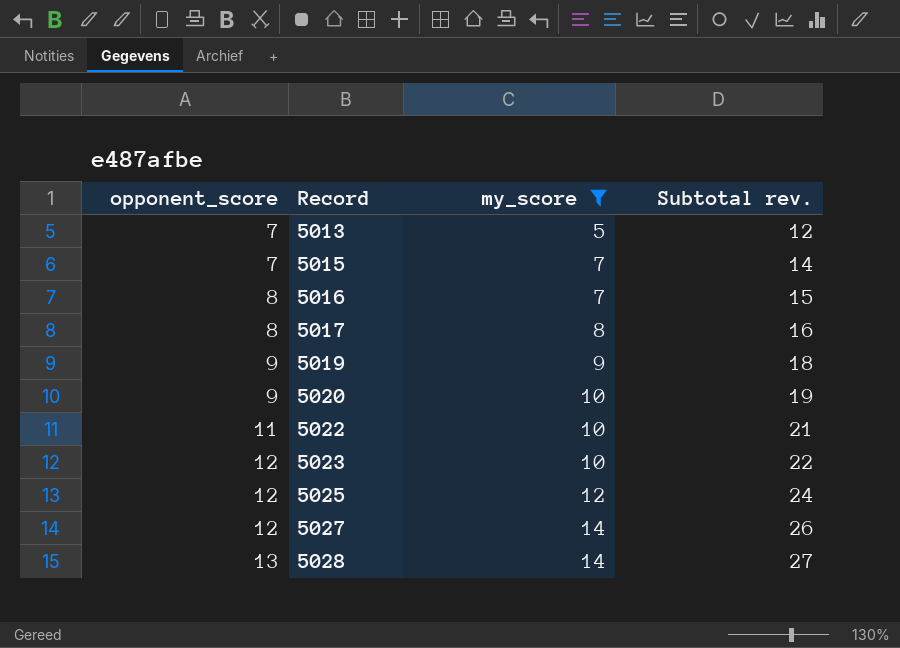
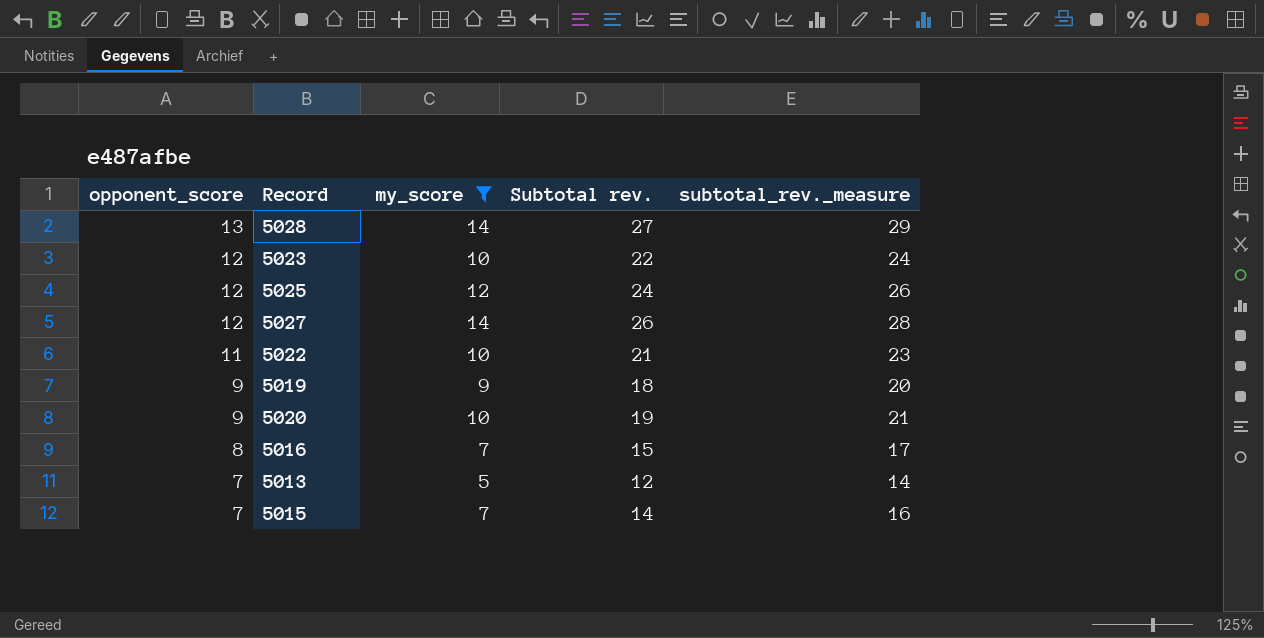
row order: opponent_score ascending -> opponent_score descending
column subtotal_rev._measure | formula: none -> [Subtotal rev.] + 2
row 5017: 8 | 8 | 16 -> none

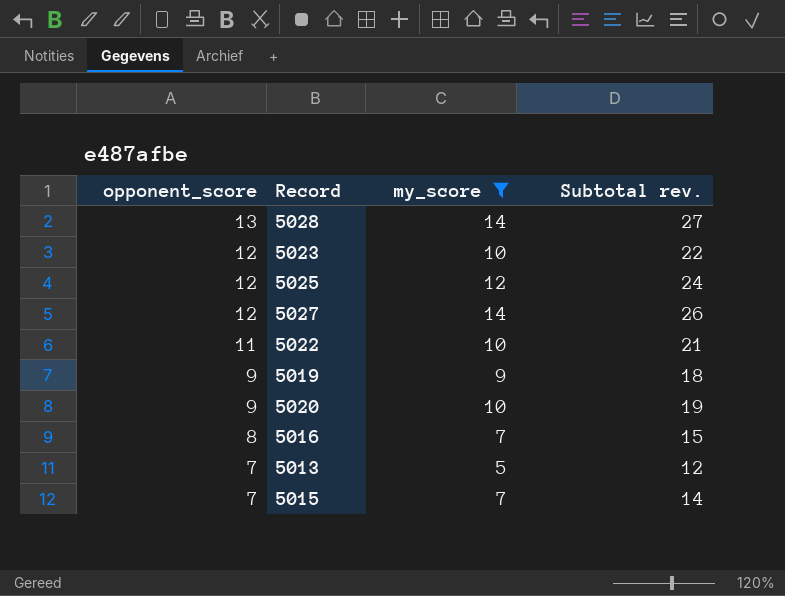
column subtotal_rev._measure | formula: [Subtotal rev.] + 2 -> none

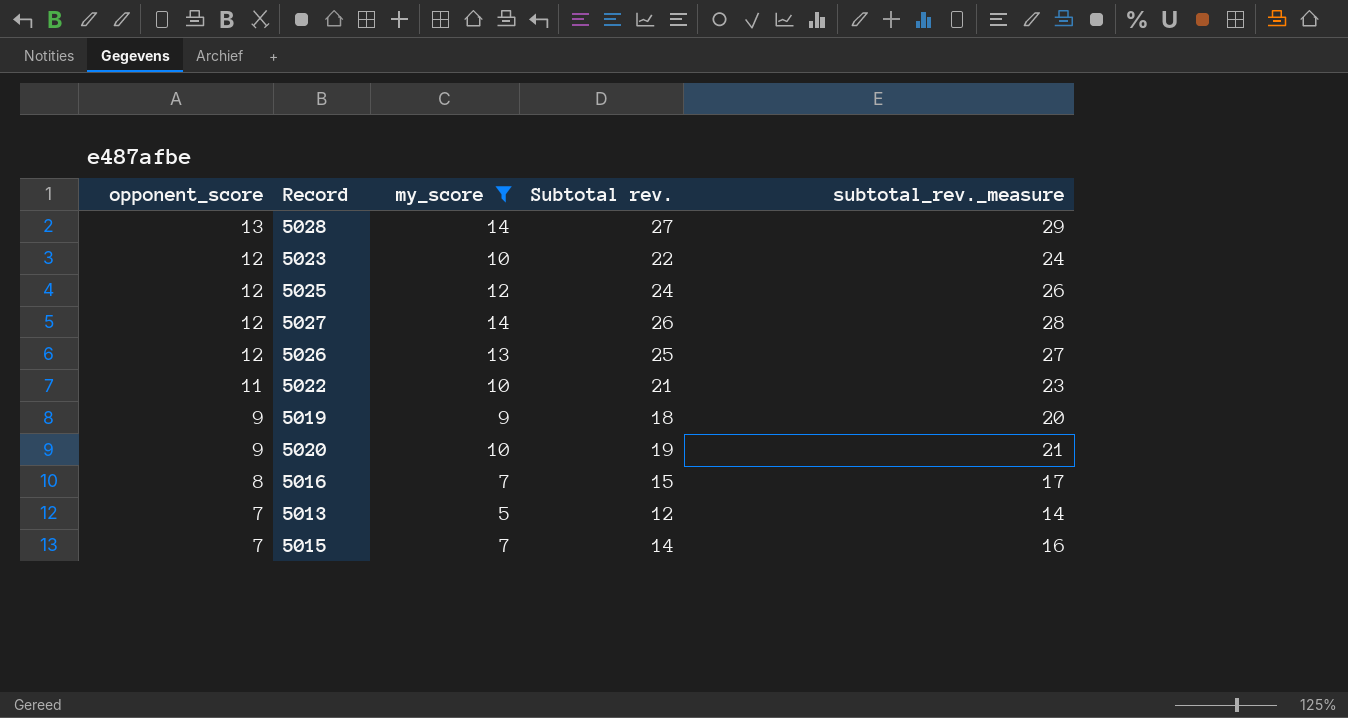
column subtotal_rev._measure | formula: none -> [Subtotal rev.] + 2
row 5026: none -> 12 | 13 | 25 | 27

